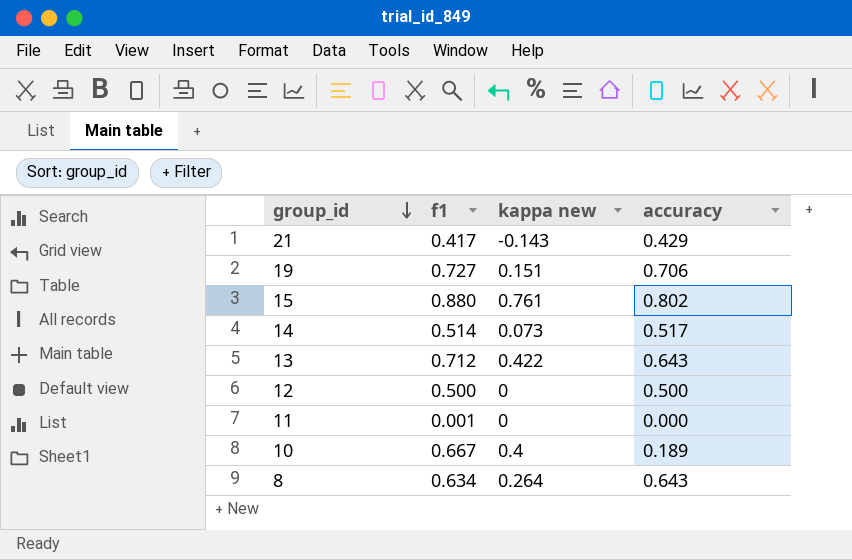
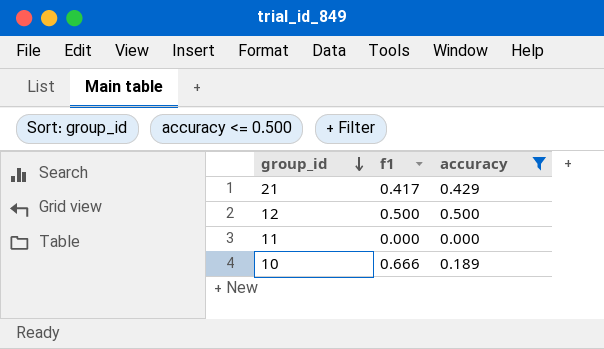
filter: none -> accuracy <= 0.500
column kappa new | position: 3 -> none
11 | f1: 0.001 -> 0.000
10 | f1: 0.667 -> 0.666

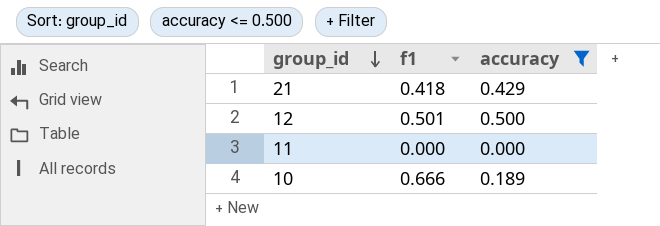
21 | f1: 0.417 -> 0.418
12 | f1: 0.500 -> 0.501

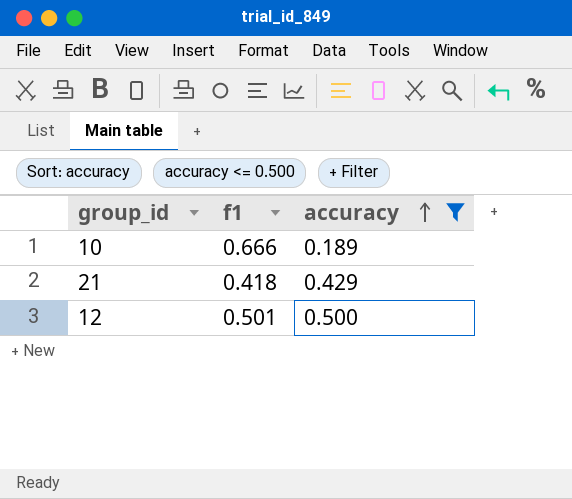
row order: group_id descending -> accuracy ascending
row 11: 0.000 | 0.000 -> none

